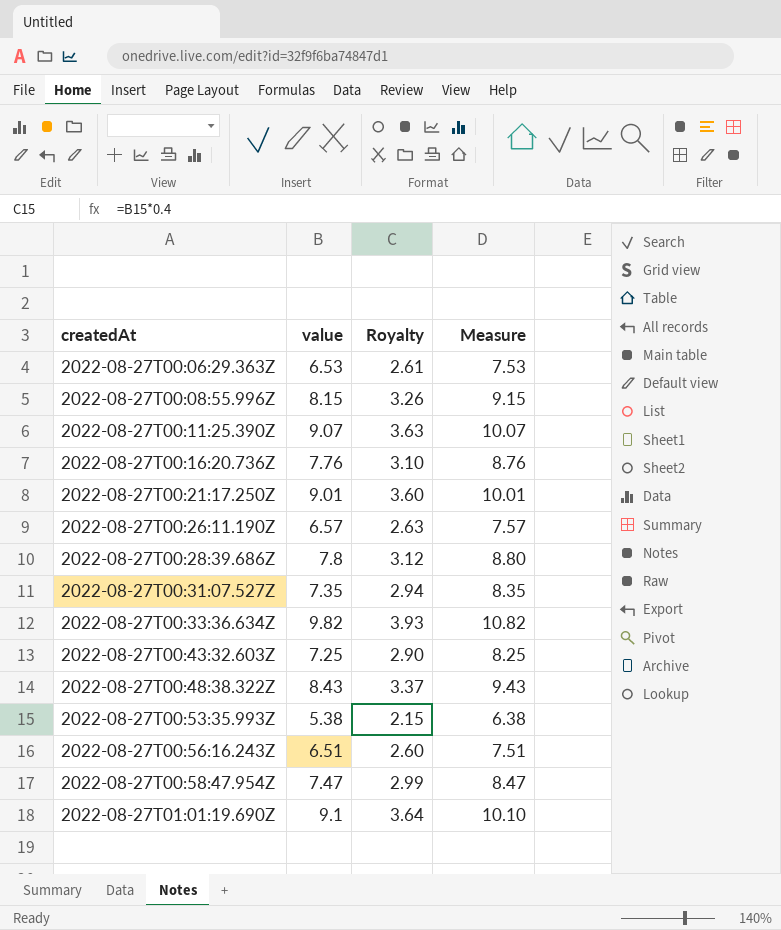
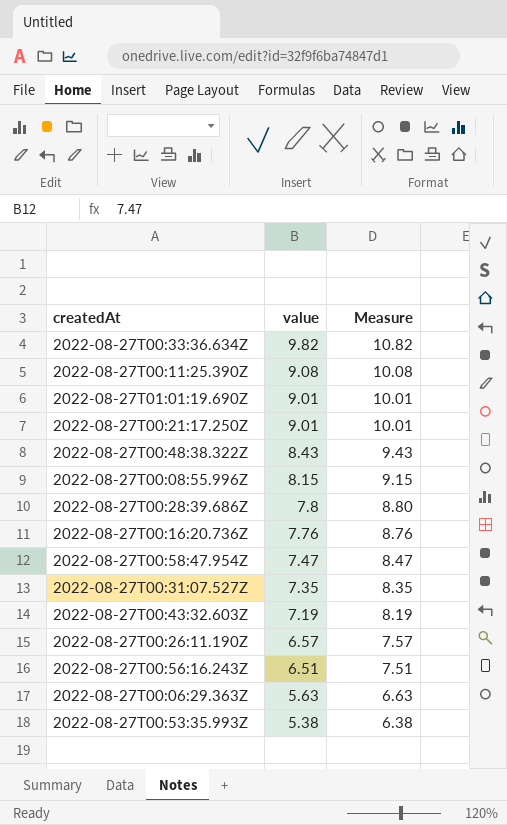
row order: createdAt ascending -> value descending
column Royalty | formula: [value] * 0.4 -> none
2022-08-27T00:11:25.390Z | value: 9.07 -> 9.08
2022-08-27T00:11:25.390Z | Measure: 10.07 -> 10.08
2022-08-27T01:01:19.690Z | value: 9.1 -> 9.01
2022-08-27T01:01:19.690Z | Measure: 10.10 -> 10.01
2022-08-27T00:43:32.603Z | value: 7.25 -> 7.19
2022-08-27T00:43:32.603Z | Measure: 8.25 -> 8.19
2022-08-27T00:06:29.363Z | value: 6.53 -> 5.63
2022-08-27T00:06:29.363Z | Measure: 7.53 -> 6.63

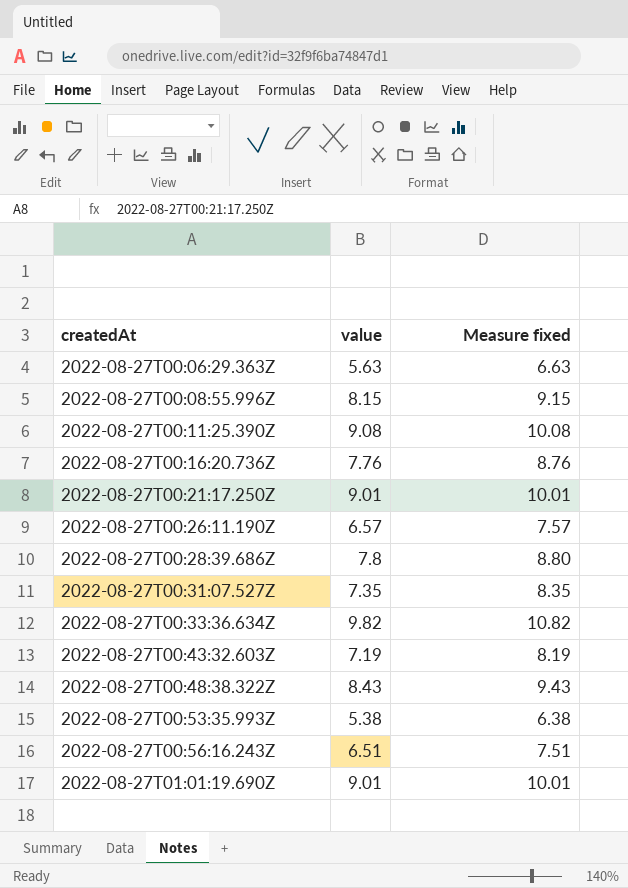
row order: value descending -> createdAt ascending
column name: Measure -> Measure fixed
row 2022-08-27T00:58:47.954Z: 7.47 | 8.47 -> none

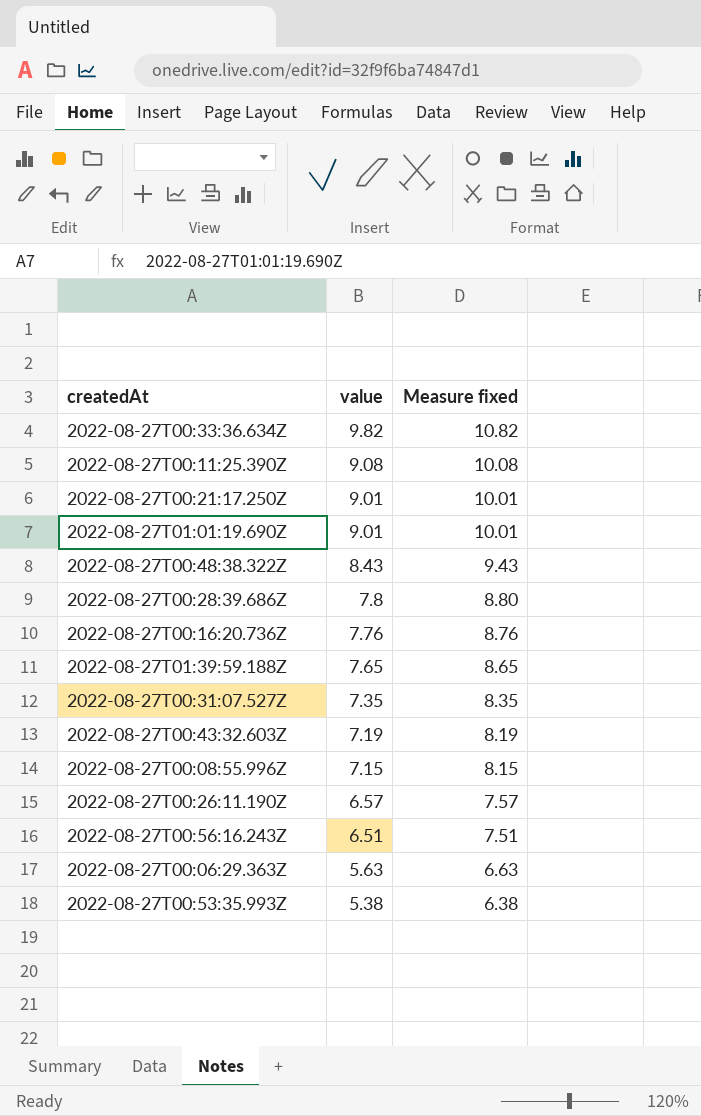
row order: createdAt ascending -> value descending
row 2022-08-27T01:39:59.188Z: none -> 7.65 | 8.65
2022-08-27T00:08:55.996Z | value: 8.15 -> 7.15
2022-08-27T00:08:55.996Z | Measure fixed: 9.15 -> 8.15

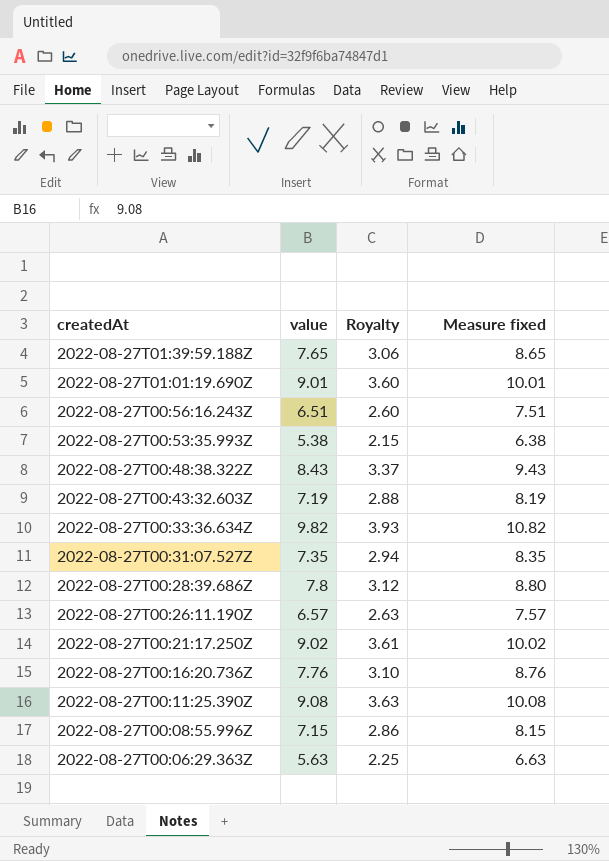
row order: value descending -> createdAt descending
column Royalty | formula: none -> [value] * 0.4
2022-08-27T00:21:17.250Z | value: 9.01 -> 9.02
2022-08-27T00:21:17.250Z | Measure fixed: 10.01 -> 10.02

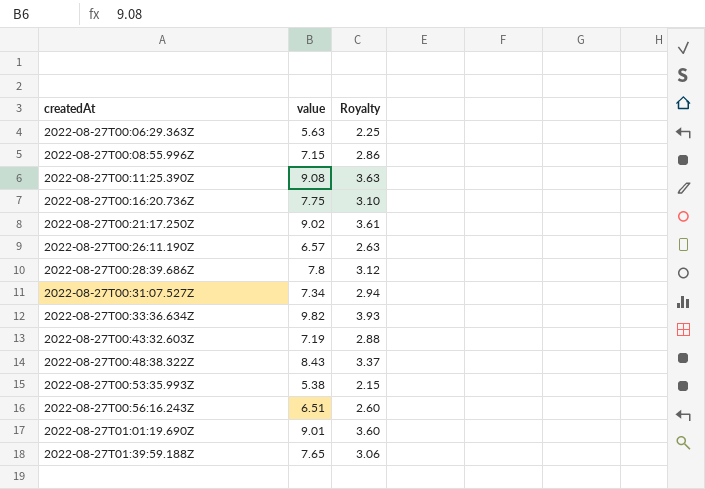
row order: createdAt descending -> createdAt ascending
column Measure fixed | formula: [value] + 1 -> none
2022-08-27T00:16:20.736Z | value: 7.76 -> 7.75
2022-08-27T00:31:07.527Z | value: 7.35 -> 7.34

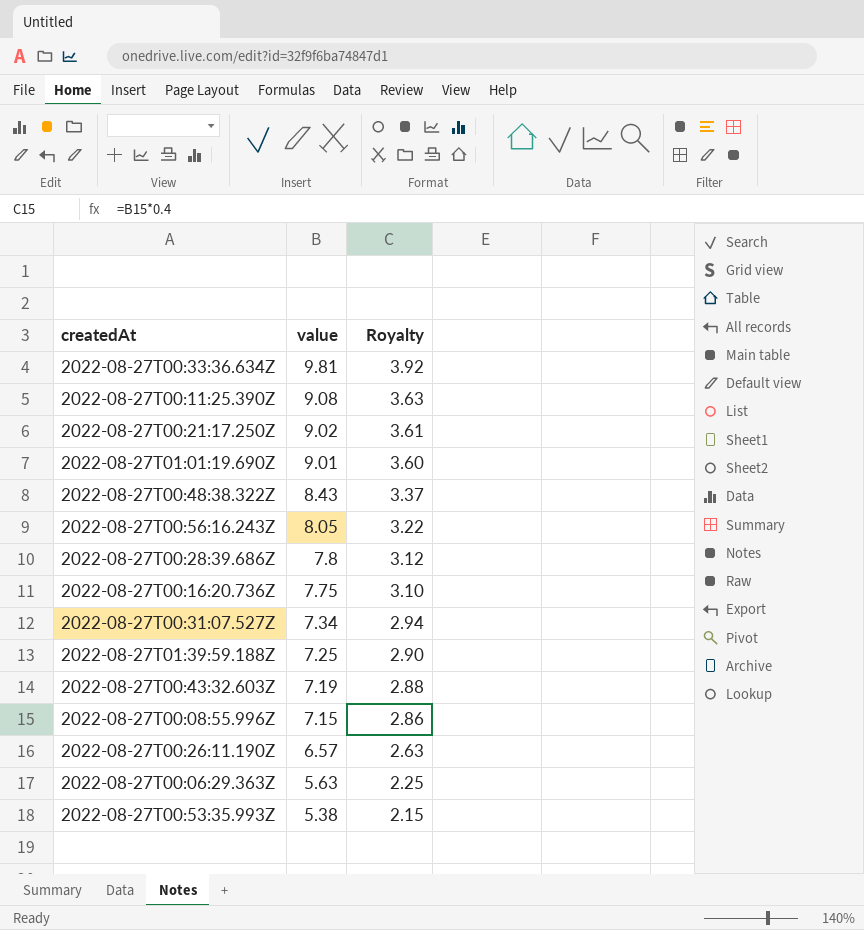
row order: createdAt ascending -> value descending
2022-08-27T00:33:36.634Z | value: 9.82 -> 9.81
2022-08-27T00:33:36.634Z | Royalty: 3.93 -> 3.92
2022-08-27T00:56:16.243Z | value: 6.51 -> 8.05
2022-08-27T00:56:16.243Z | Royalty: 2.60 -> 3.22
2022-08-27T01:39:59.188Z | value: 7.65 -> 7.25
2022-08-27T01:39:59.188Z | Royalty: 3.06 -> 2.90

